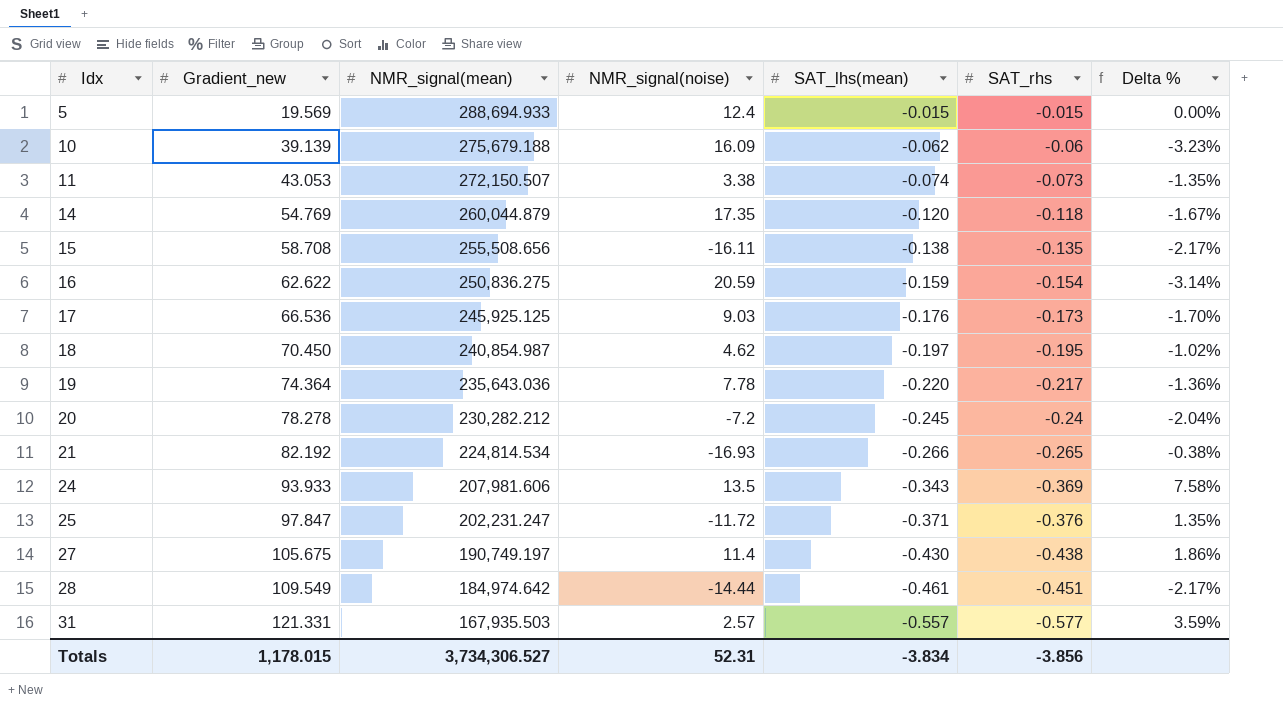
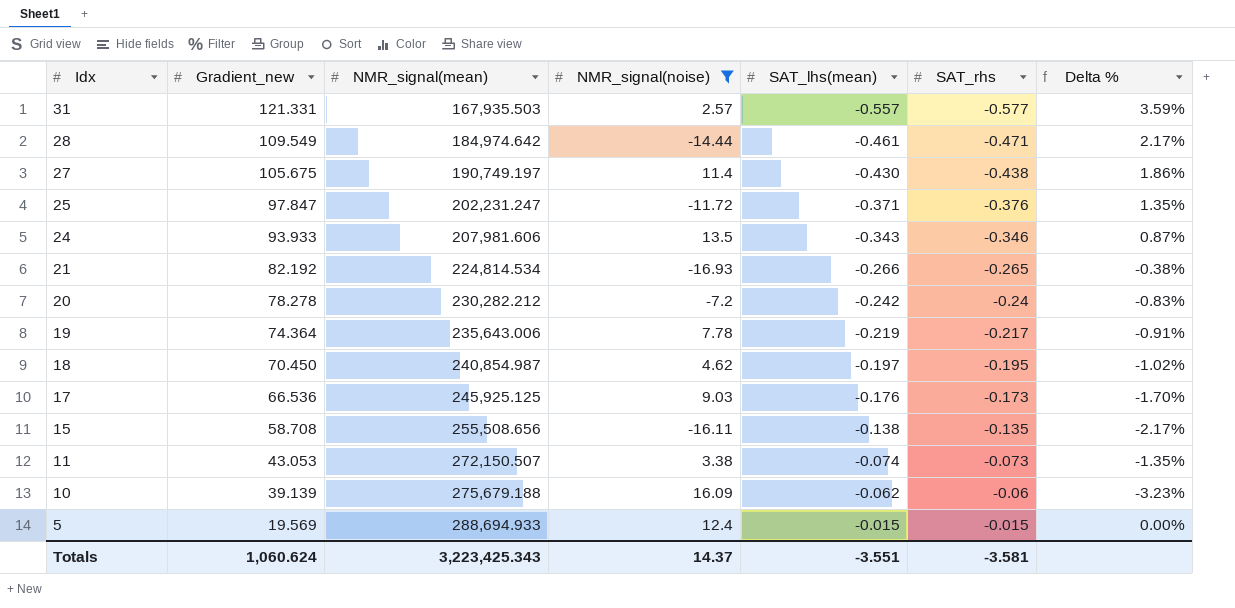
filter: none -> NMR_signal(noise) <= 16.09
row order: Idx ascending -> Idx descending
28 | SAT_rhs: -0.451 -> -0.471
28 | Delta %: -2.17% -> 2.17%
24 | SAT_rhs: -0.369 -> -0.346
24 | Delta %: 7.58% -> 0.87%
20 | SAT_lhs(mean): -0.245 -> -0.242
20 | Delta %: -2.04% -> -0.83%
19 | NMR_signal(mean): 235,643.036 -> 235,643.006
19 | SAT_lhs(mean): -0.220 -> -0.219
19 | Delta %: -1.36% -> -0.91%
Totals | Gradient_new: 1,178.015 -> 1,060.624
Totals | NMR_signal(mean): 3,734,306.527 -> 3,223,425.343
Totals | NMR_signal(noise): 52.31 -> 14.37
Totals | SAT_lhs(mean): -3.834 -> -3.551
Totals | SAT_rhs: -3.856 -> -3.581

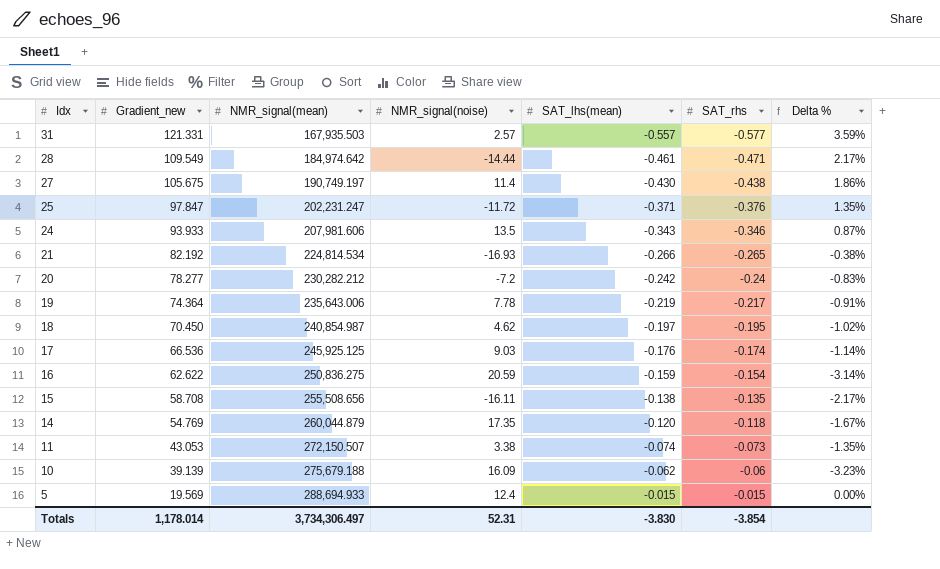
filter: NMR_signal(noise) <= 16.09 -> none
20 | Gradient_new: 78.278 -> 78.277
17 | SAT_rhs: -0.173 -> -0.174
17 | Delta %: -1.70% -> -1.14%
Totals | Gradient_new: 1,060.624 -> 1,178.014
Totals | NMR_signal(mean): 3,223,425.343 -> 3,734,306.497
Totals | NMR_signal(noise): 14.37 -> 52.31
Totals | SAT_lhs(mean): -3.551 -> -3.830
Totals | SAT_rhs: -3.581 -> -3.854

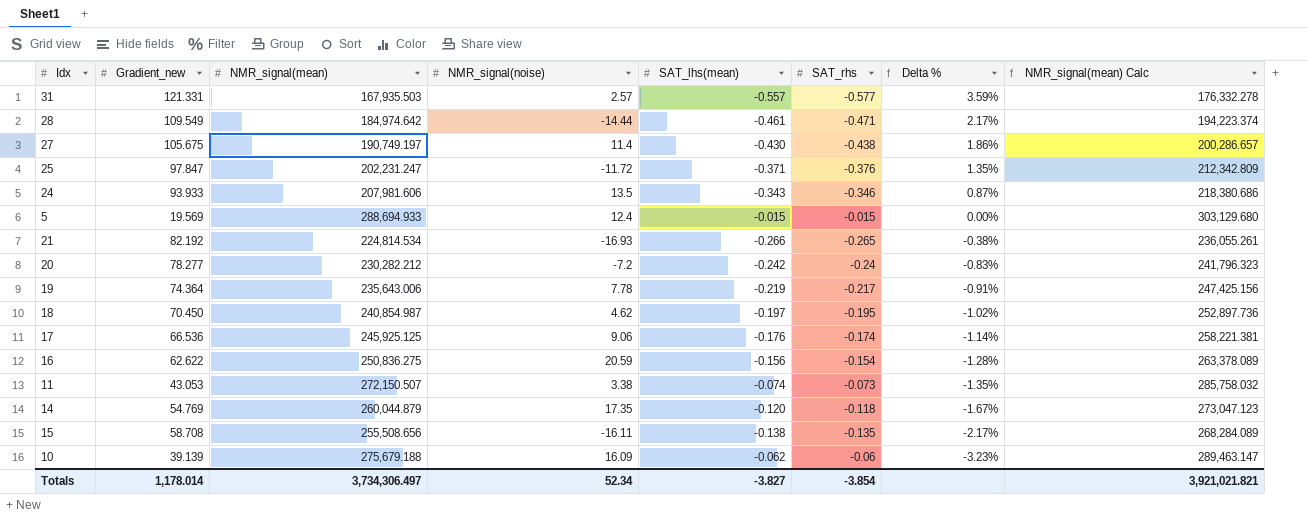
row order: Idx descending -> Delta % descending
column NMR_signal(mean) Calc | formula: none -> [NMR_signal(mean)] * 1.05
17 | NMR_signal(noise): 9.03 -> 9.06
16 | SAT_lhs(mean): -0.159 -> -0.156
16 | Delta %: -3.14% -> -1.28%
Totals | NMR_signal(noise): 52.31 -> 52.34
Totals | SAT_lhs(mean): -3.830 -> -3.827

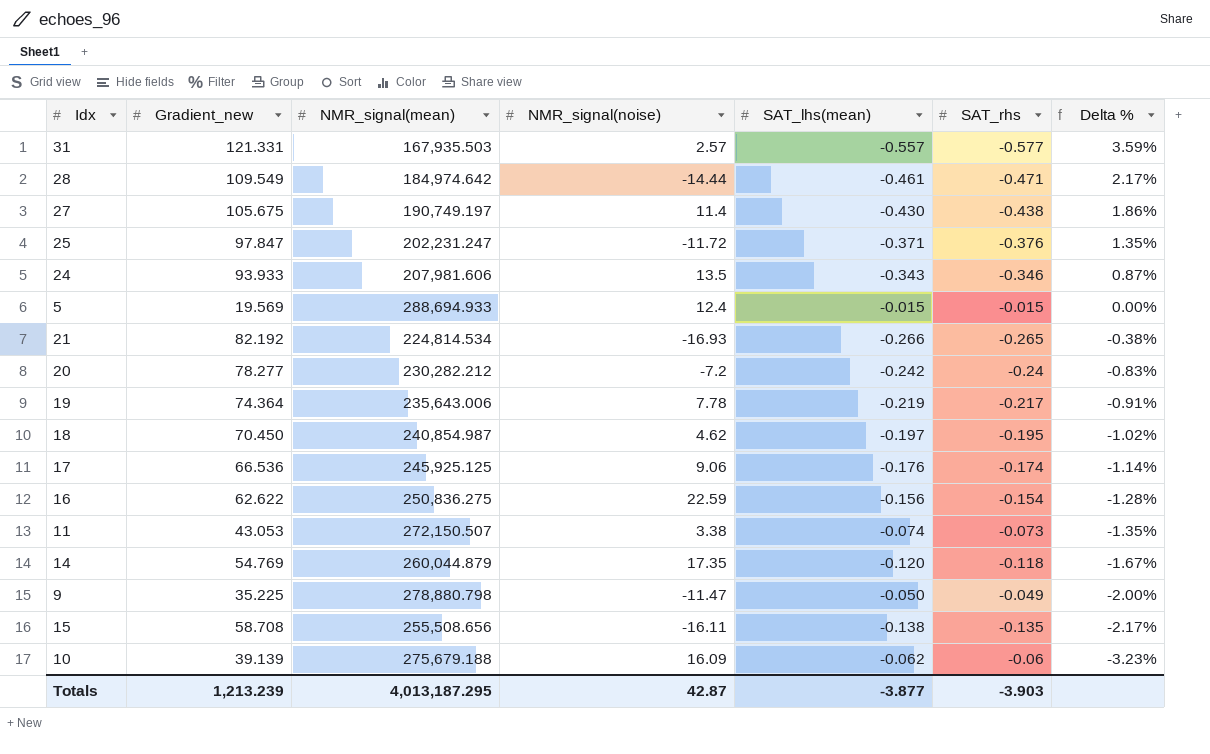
column NMR_signal(mean) Calc | formula: [NMR_signal(mean)] * 1.05 -> none
16 | NMR_signal(noise): 20.59 -> 22.59
row 9: none -> 35.225 | 278,880.798 | -11.47 | -0.050 | -0.049 | -2.00%
Totals | Gradient_new: 1,178.014 -> 1,213.239
Totals | NMR_signal(mean): 3,734,306.497 -> 4,013,187.295
Totals | NMR_signal(noise): 52.34 -> 42.87
Totals | SAT_lhs(mean): -3.827 -> -3.877
Totals | SAT_rhs: -3.854 -> -3.903

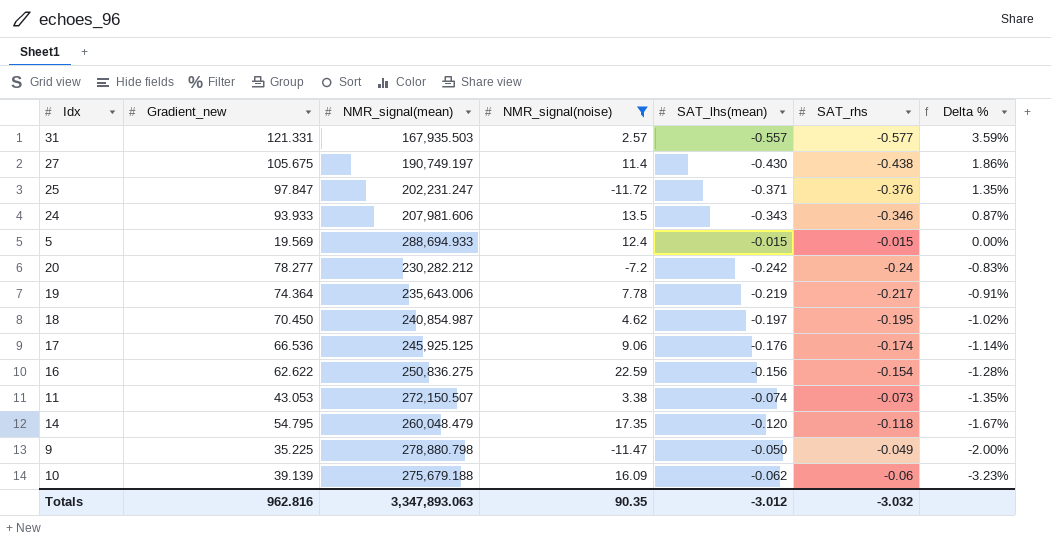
filter: none -> NMR_signal(noise) >= -11.72
14 | Gradient_new: 54.769 -> 54.795
14 | NMR_signal(mean): 260,044.879 -> 260,048.479
Totals | Gradient_new: 1,213.239 -> 962.816
Totals | NMR_signal(mean): 4,013,187.295 -> 3,347,893.063
Totals | NMR_signal(noise): 42.87 -> 90.35
Totals | SAT_lhs(mean): -3.877 -> -3.012
Totals | SAT_rhs: -3.903 -> -3.032

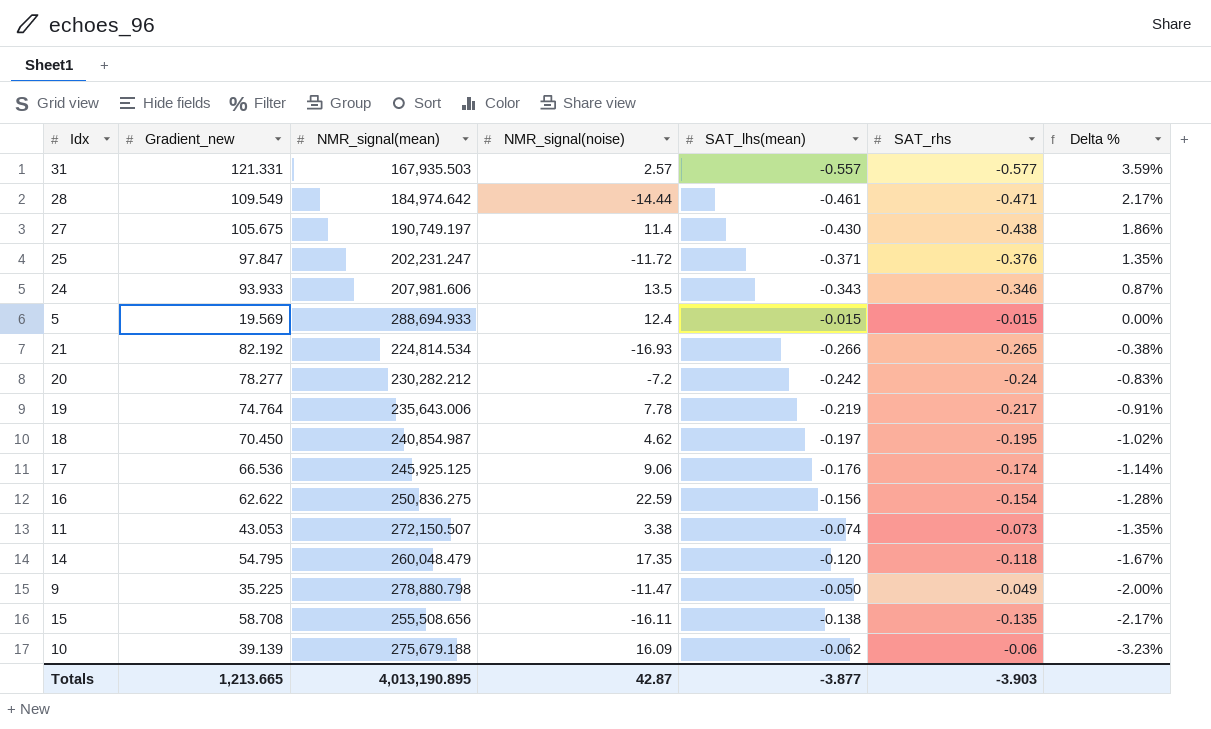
filter: NMR_signal(noise) >= -11.72 -> none
19 | Gradient_new: 74.364 -> 74.764
Totals | Gradient_new: 962.816 -> 1,213.665
Totals | NMR_signal(mean): 3,347,893.063 -> 4,013,190.895
Totals | NMR_signal(noise): 90.35 -> 42.87
Totals | SAT_lhs(mean): -3.012 -> -3.877
Totals | SAT_rhs: -3.032 -> -3.903

